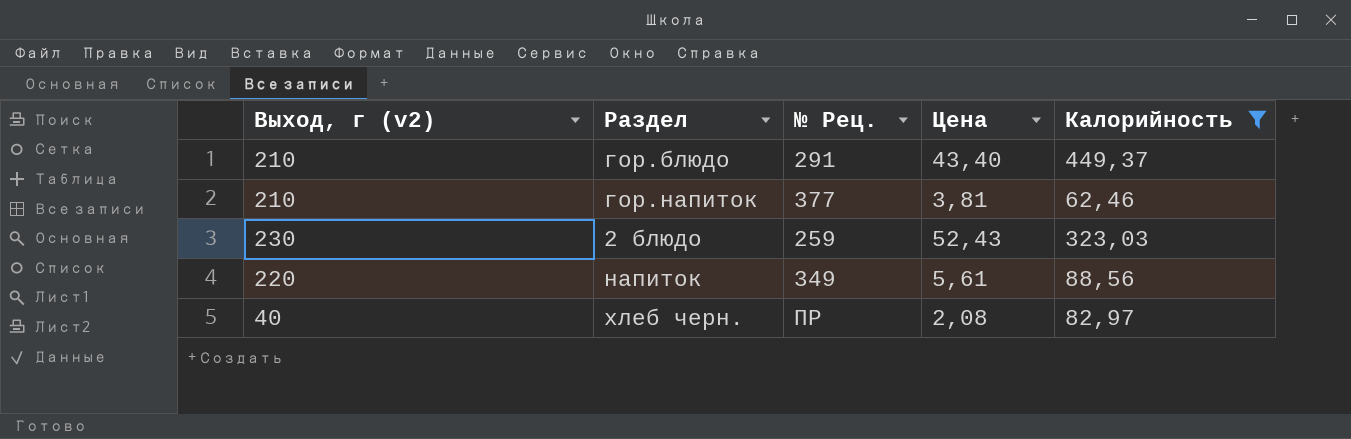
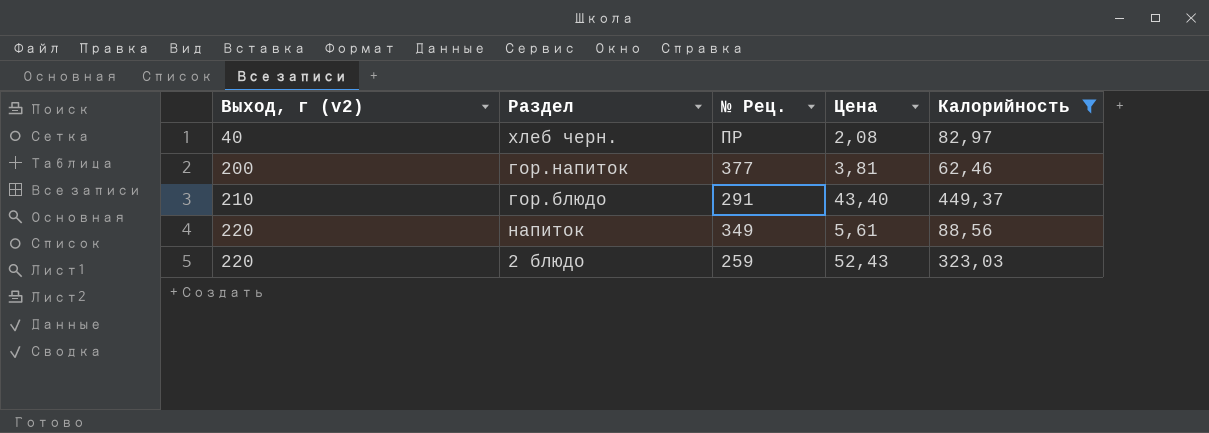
row order: none -> Выход, г (v2) ascending
гор.напиток | Выход, г (v2): 210 -> 200
2 блюдо | Выход, г (v2): 230 -> 220

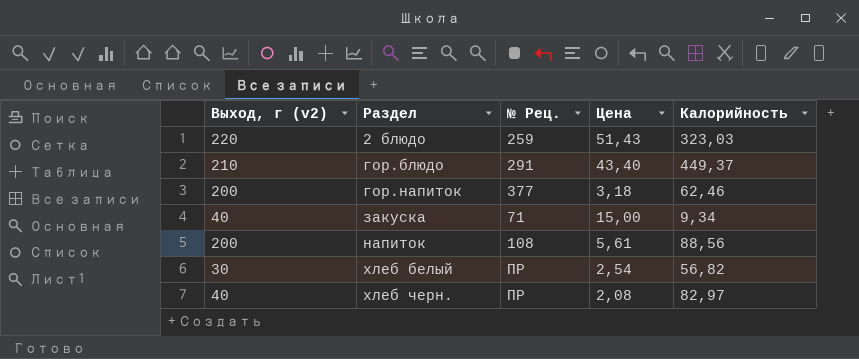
filter: Калорийность >= 62,46 -> none
row order: Выход, г (v2) ascending -> Раздел ascending
2 блюдо | Цена: 52,43 -> 51,43
гор.напиток | Цена: 3,81 -> 3,18
напиток | Выход, г (v2): 220 -> 200
напиток | № Рец.: 349 -> 108

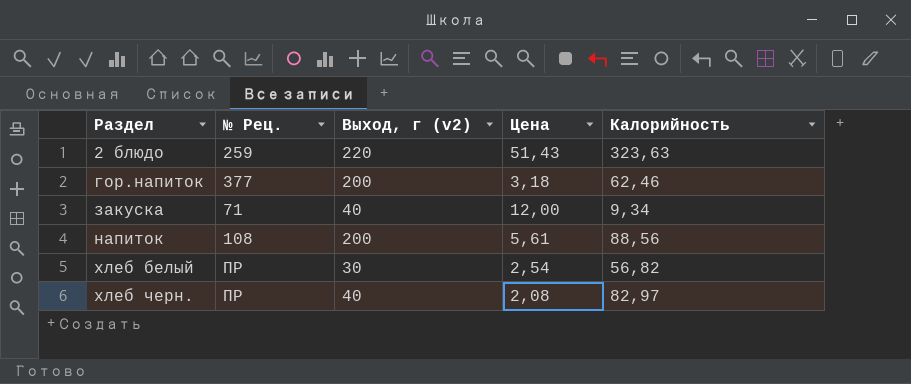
column Выход, г (v2) | position: 1 -> 3
row гор.блюдо: 210 | 291 | 43,40 | 449,37 -> none
2 блюдо | Калорийность: 323,03 -> 323,63
закуска | Цена: 15,00 -> 12,00

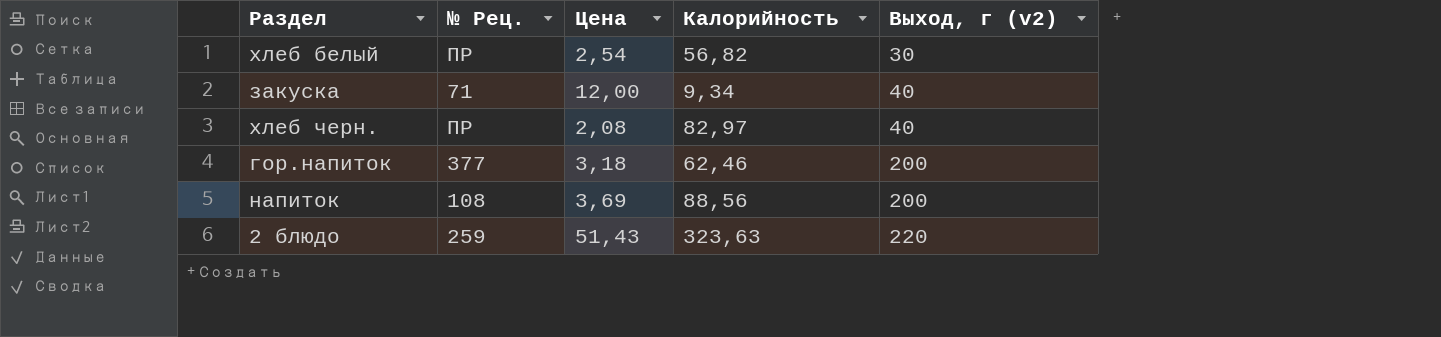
row order: Раздел ascending -> Выход, г (v2) ascending
column Выход, г (v2) | position: 3 -> 5
напиток | Цена: 5,61 -> 3,69

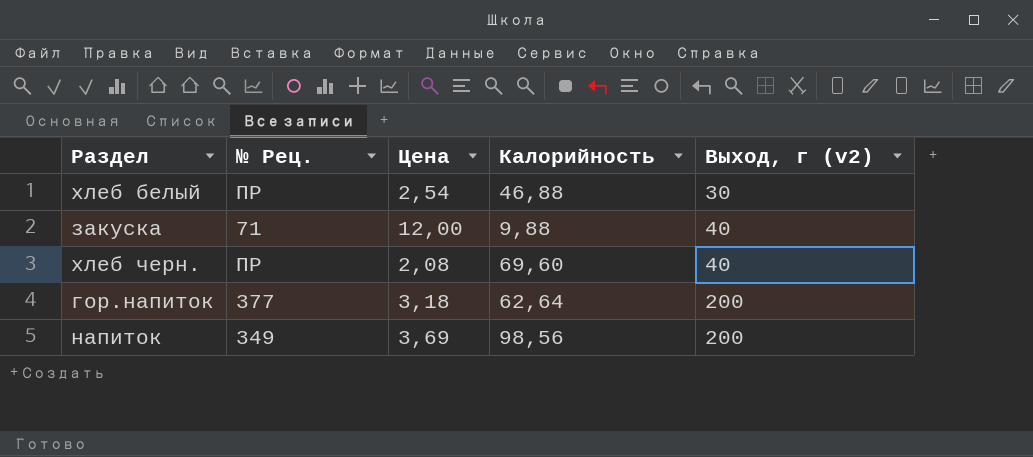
row 2 блюдо: 259 | 51,43 | 323,63 | 220 -> none
хлеб белый | Калорийность: 56,82 -> 46,88
закуска | Калорийность: 9,34 -> 9,88
хлеб черн. | Калорийность: 82,97 -> 69,60
гор.напиток | Калорийность: 62,46 -> 62,64
напиток | № Рец.: 108 -> 349
напиток | Калорийность: 88,56 -> 98,56

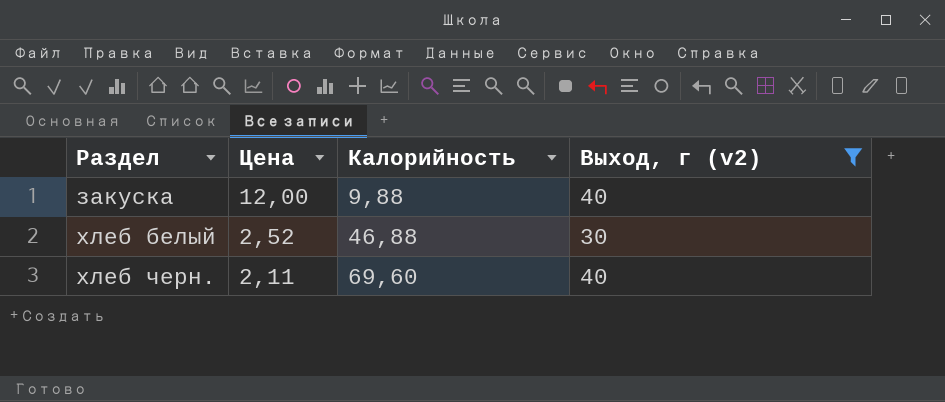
filter: none -> Выход, г (v2) != 200
row order: Выход, г (v2) ascending -> Раздел ascending
column № Рец. | position: 2 -> none
хлеб белый | Цена: 2,54 -> 2,52
хлеб черн. | Цена: 2,08 -> 2,11

